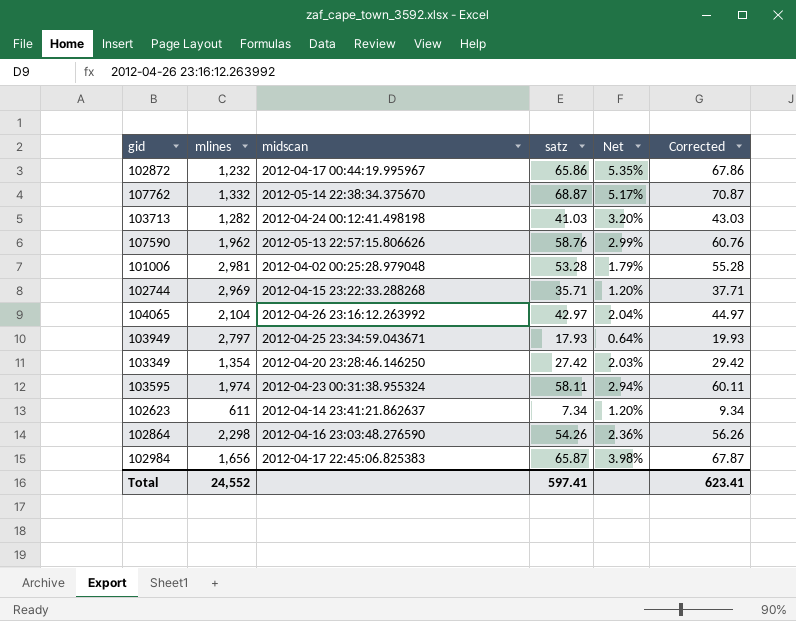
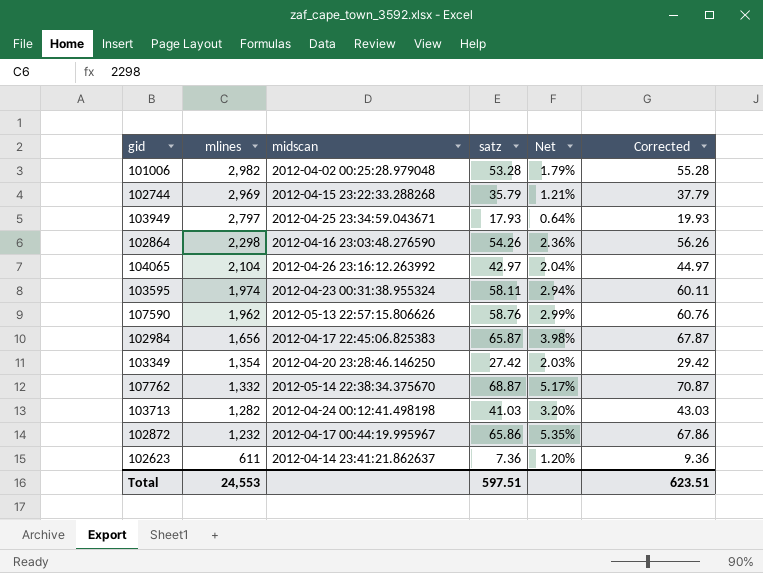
row order: none -> mlines descending
101006 | mlines: 2,981 -> 2,982
102744 | satz: 35.71 -> 35.79
102744 | Net: 1.20% -> 1.21%
102744 | Corrected: 37.71 -> 37.79
102623 | satz: 7.34 -> 7.36
102623 | Corrected: 9.34 -> 9.36
Total | mlines: 24,552 -> 24,553
Total | satz: 597.41 -> 597.51
Total | Corrected: 623.41 -> 623.51

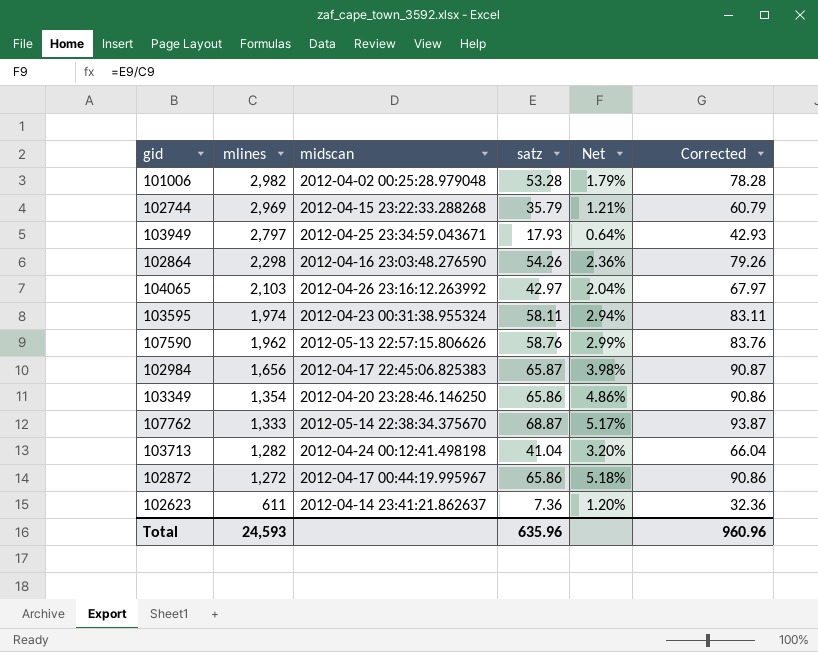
column Corrected | formula: [satz] + 2 -> [satz] + 25
104065 | mlines: 2,104 -> 2,103
103349 | satz: 27.42 -> 65.86
103349 | Net: 2.03% -> 4.86%
107762 | mlines: 1,332 -> 1,333
103713 | satz: 41.03 -> 41.04
102872 | mlines: 1,232 -> 1,272
102872 | Net: 5.35% -> 5.18%
Total | mlines: 24,553 -> 24,593
Total | satz: 597.51 -> 635.96
Total | Corrected: 623.51 -> 960.96

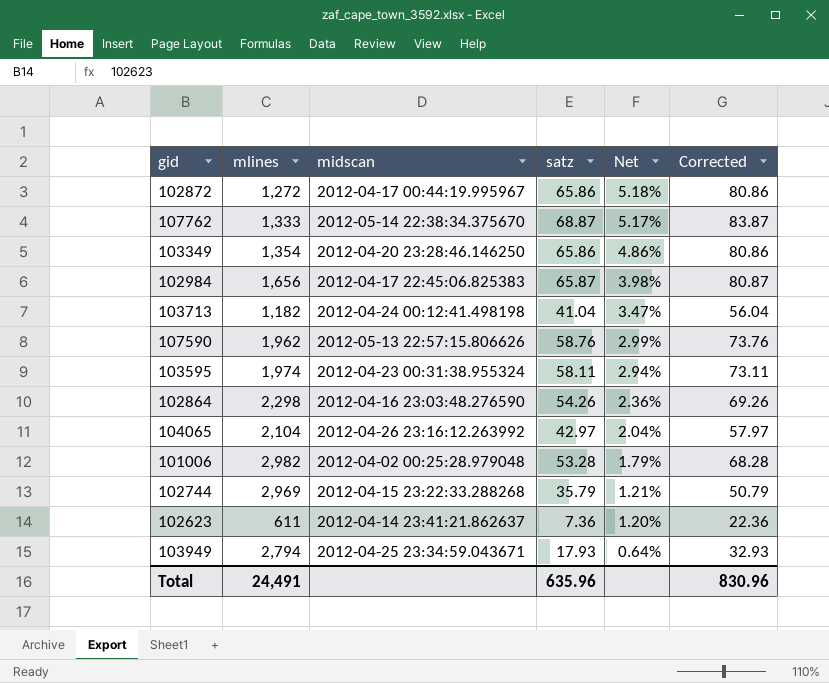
row order: mlines descending -> Net descending
column Corrected | formula: [satz] + 25 -> [satz] + 15
103713 | mlines: 1,282 -> 1,182
103713 | Net: 3.20% -> 3.47%
104065 | mlines: 2,103 -> 2,104
103949 | mlines: 2,797 -> 2,794
Total | mlines: 24,593 -> 24,491
Total | Corrected: 960.96 -> 830.96

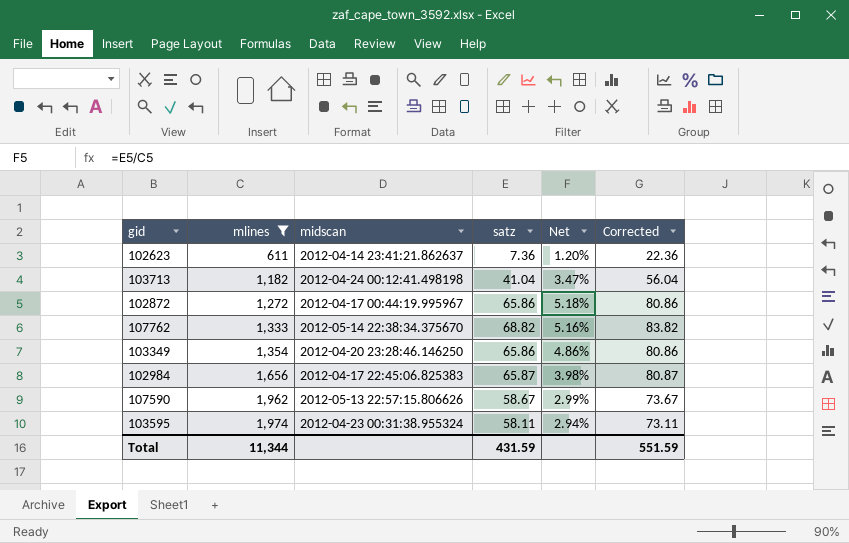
filter: none -> mlines <= 1,974
row order: Net descending -> mlines ascending
107762 | satz: 68.87 -> 68.82
107762 | Net: 5.17% -> 5.16%
107762 | Corrected: 83.87 -> 83.82
107590 | satz: 58.76 -> 58.67
107590 | Corrected: 73.76 -> 73.67
Total | mlines: 24,491 -> 11,344
Total | satz: 635.96 -> 431.59
Total | Corrected: 830.96 -> 551.59

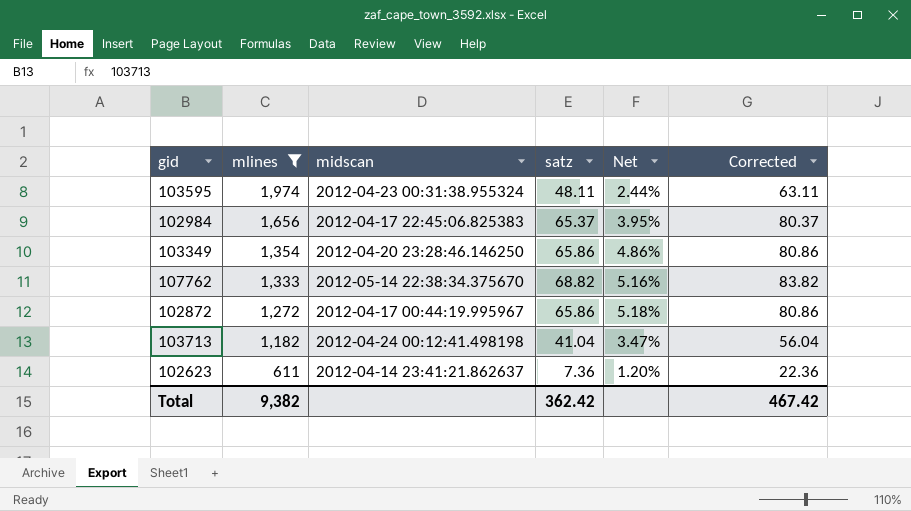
row order: mlines ascending -> mlines descending
row 107590: 1,962 | 2012-05-13 22:57:15.806626 | 58.67 | 2.99% | 73.67 -> none
103595 | satz: 58.11 -> 48.11
103595 | Net: 2.94% -> 2.44%
103595 | Corrected: 73.11 -> 63.11
102984 | satz: 65.87 -> 65.37
102984 | Net: 3.98% -> 3.95%
102984 | Corrected: 80.87 -> 80.37
Total | mlines: 11,344 -> 9,382
Total | satz: 431.59 -> 362.42
Total | Corrected: 551.59 -> 467.42

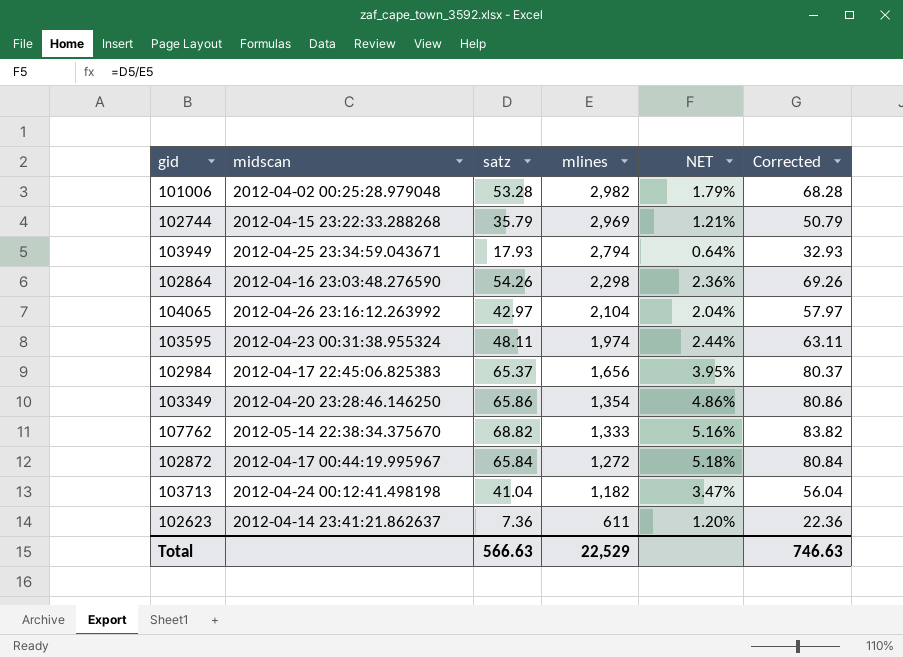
filter: mlines <= 1,974 -> none
column mlines | position: 2 -> 4
column name: Net -> NET
102872 | satz: 65.86 -> 65.84
102872 | Corrected: 80.86 -> 80.84
Total | satz: 362.42 -> 566.63
Total | mlines: 9,382 -> 22,529
Total | Corrected: 467.42 -> 746.63

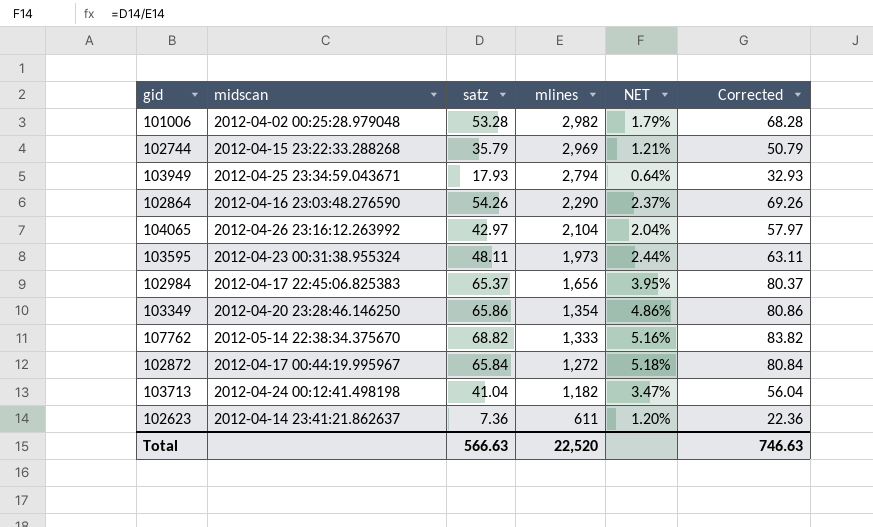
102864 | mlines: 2,298 -> 2,290
102864 | NET: 2.36% -> 2.37%
103595 | mlines: 1,974 -> 1,973
Total | mlines: 22,529 -> 22,520

